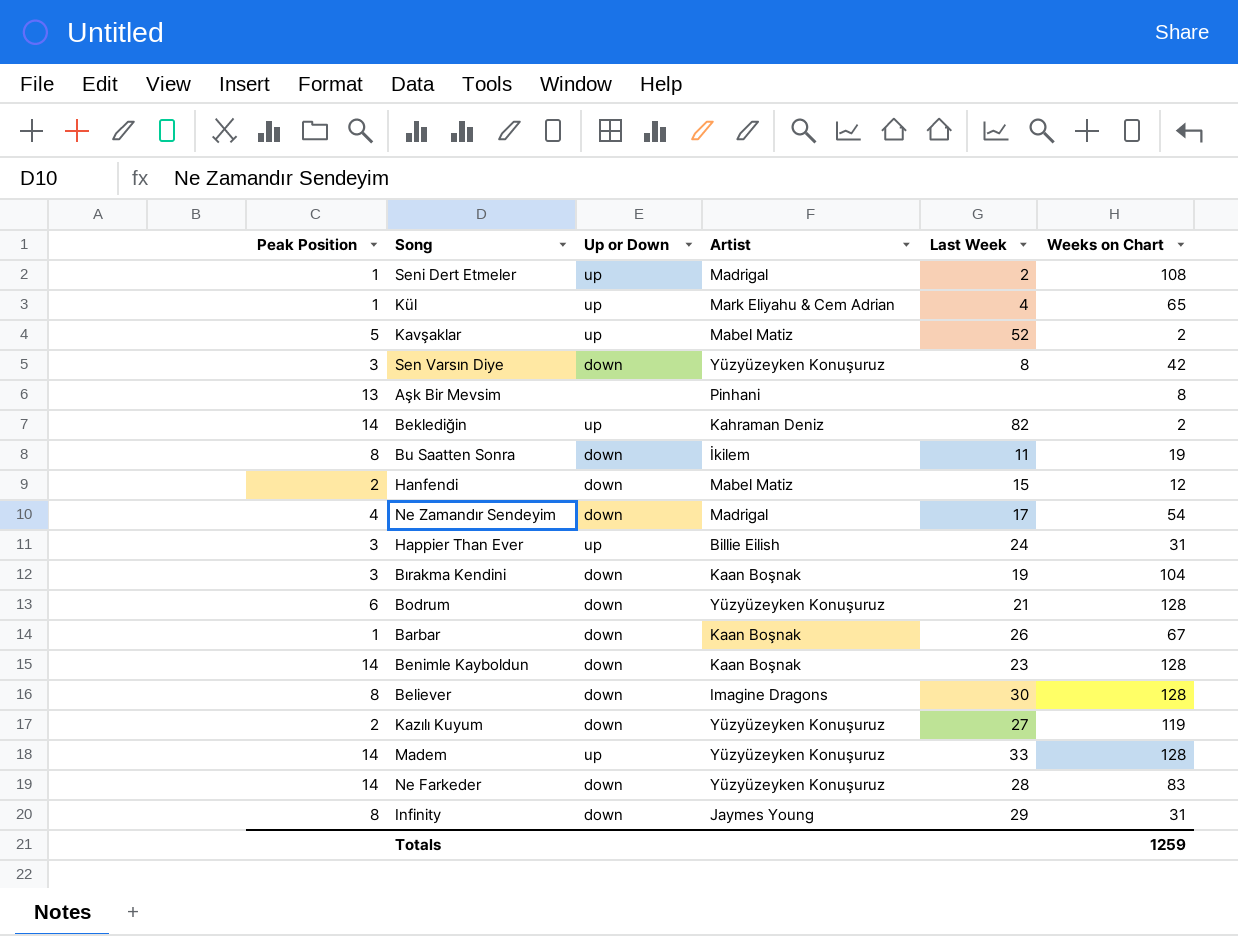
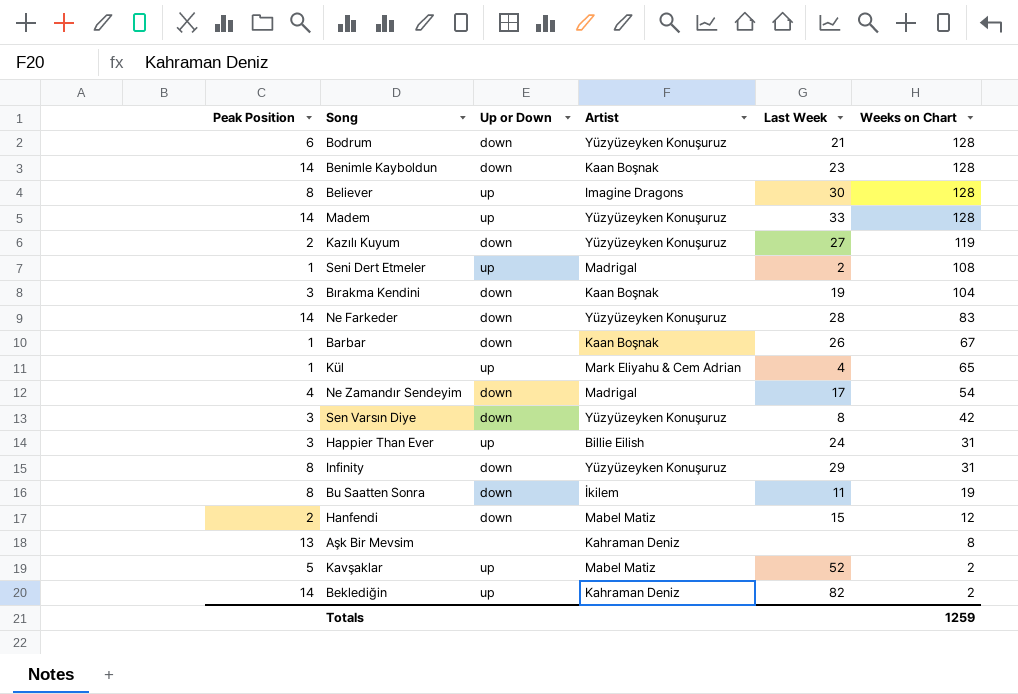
row order: none -> Weeks on Chart descending
Believer | Up or Down: down -> up
Infinity | Artist: Jaymes Young -> Yüzyüzeyken Konuşuruz
Aşk Bir Mevsim | Artist: Pinhani -> Kahraman Deniz

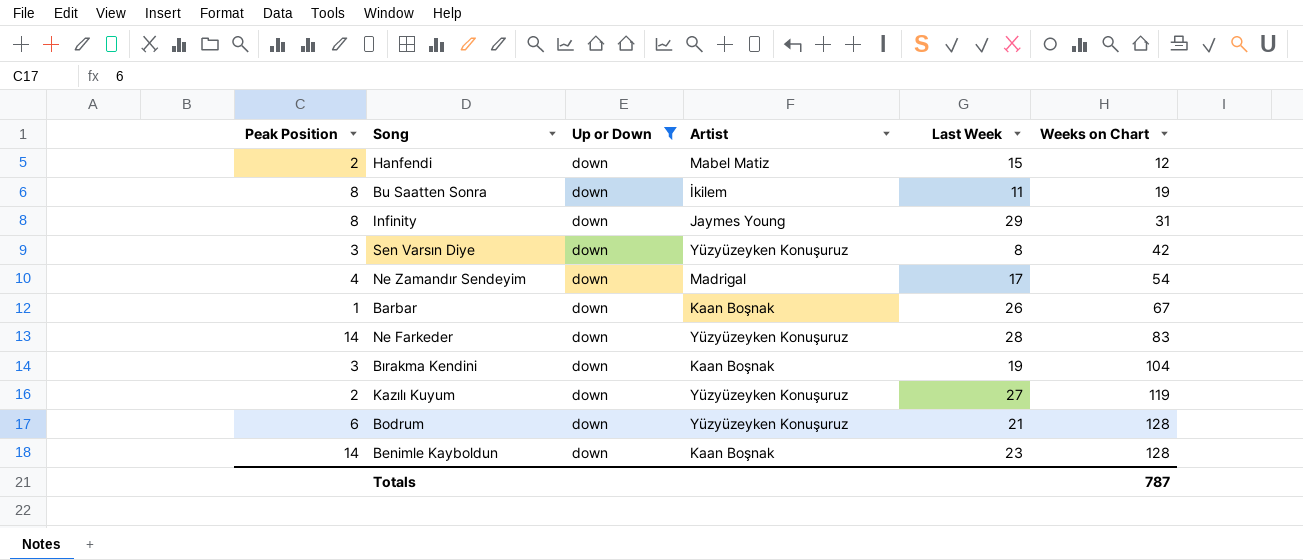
filter: none -> Up or Down = down
row order: Weeks on Chart descending -> Weeks on Chart ascending
Infinity | Artist: Yüzyüzeyken Konuşuruz -> Jaymes Young
Totals | Weeks on Chart: 1259 -> 787

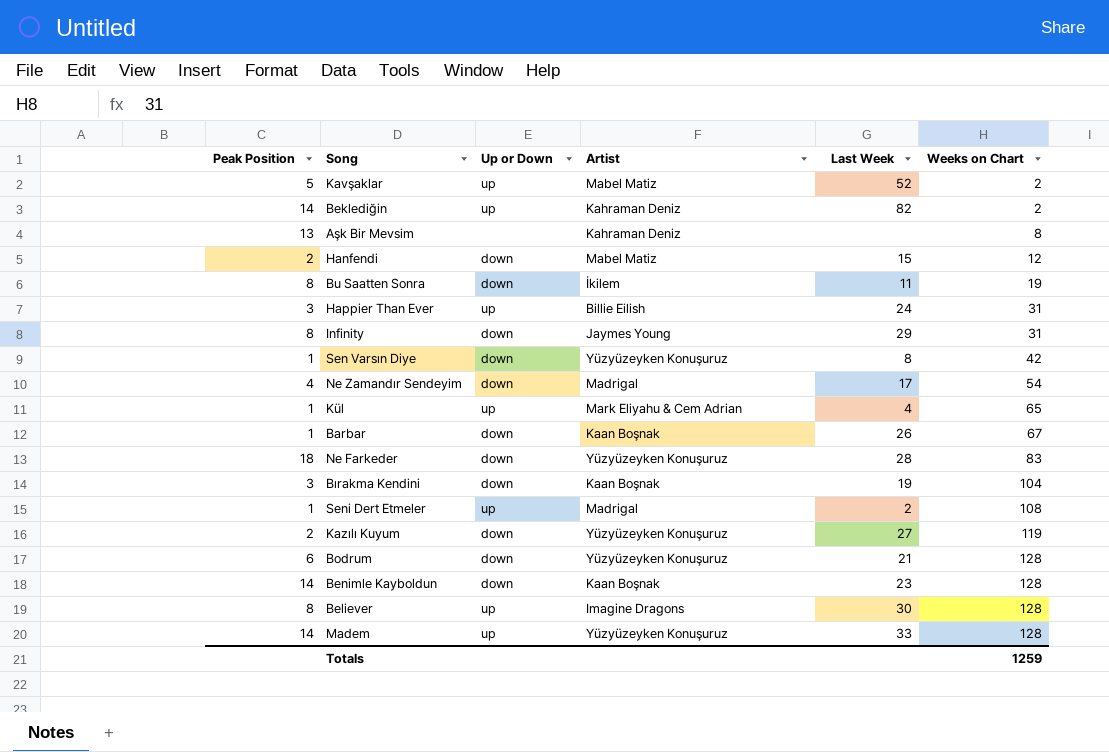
filter: Up or Down = down -> none
Sen Varsın Diye | Peak Position: 3 -> 1
Ne Farkeder | Peak Position: 14 -> 18
Totals | Weeks on Chart: 787 -> 1259

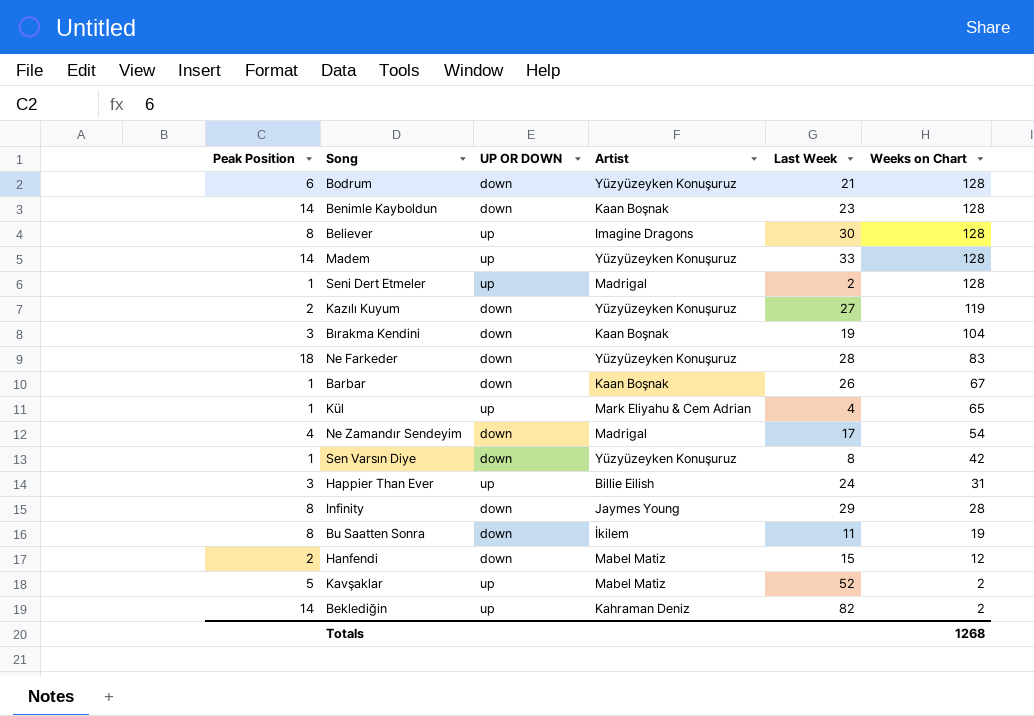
row order: Weeks on Chart ascending -> Weeks on Chart descending
column name: Up or Down -> UP OR DOWN
row Aşk Bir Mevsim: 13 | none | Kahraman Deniz | none | 8 -> none
Seni Dert Etmeler | Weeks on Chart: 108 -> 128
Infinity | Weeks on Chart: 31 -> 28
Totals | Weeks on Chart: 1259 -> 1268

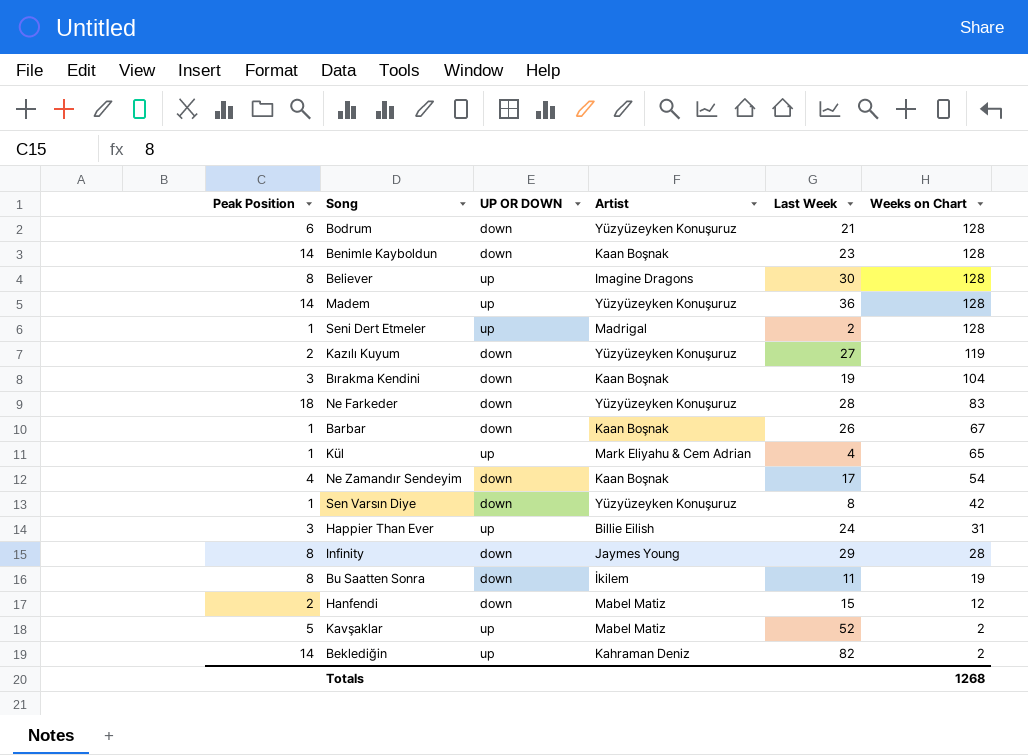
Madem | Last Week: 33 -> 36
Ne Zamandır Sendeyim | Artist: Madrigal -> Kaan Boşnak

